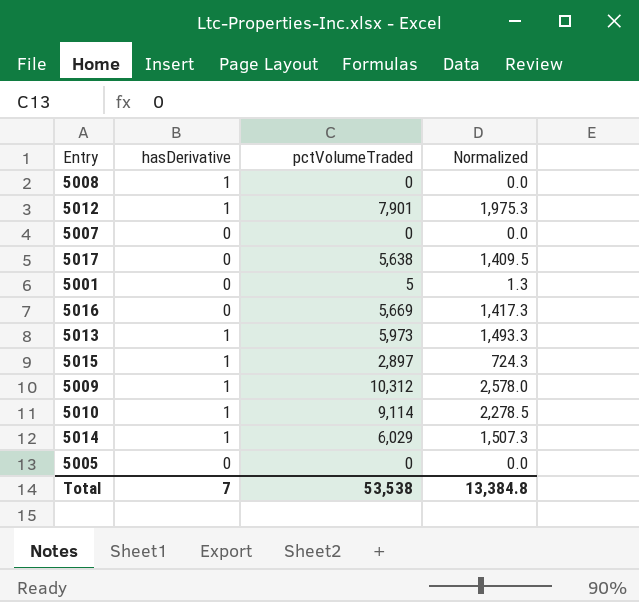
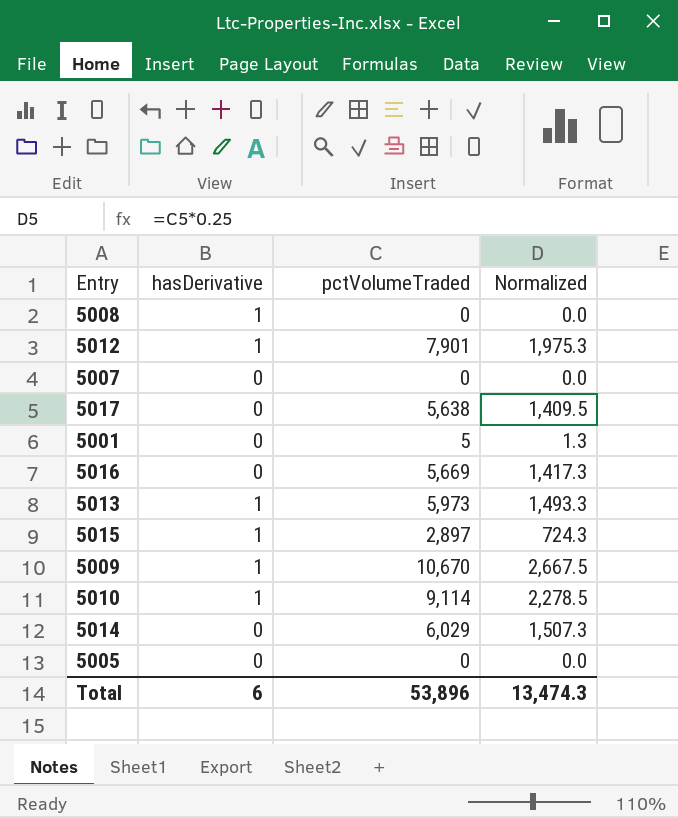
5009 | pctVolumeTraded: 10,312 -> 10,670
5009 | Normalized: 2,578.0 -> 2,667.5
5014 | hasDerivative: 1 -> 0
Total | hasDerivative: 7 -> 6
Total | pctVolumeTraded: 53,538 -> 53,896
Total | Normalized: 13,384.8 -> 13,474.3

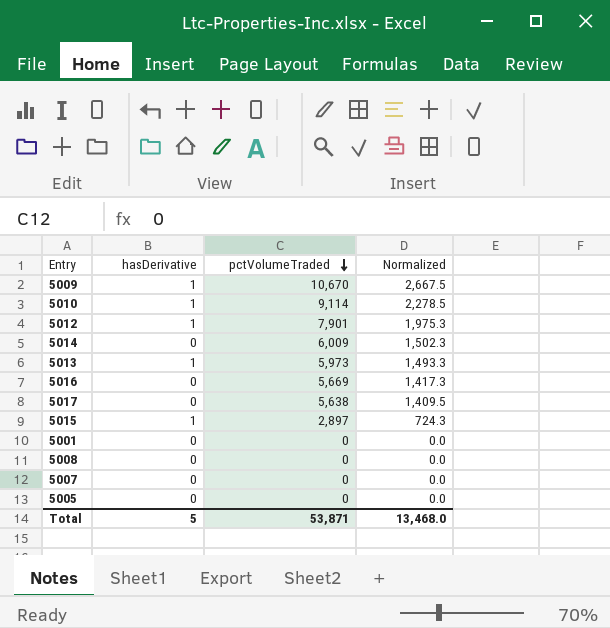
row order: none -> pctVolumeTraded descending
5014 | pctVolumeTraded: 6,029 -> 6,009
5014 | Normalized: 1,507.3 -> 1,502.3
5001 | pctVolumeTraded: 5 -> 0
5001 | Normalized: 1.3 -> 0.0
5008 | hasDerivative: 1 -> 0
Total | hasDerivative: 6 -> 5
Total | pctVolumeTraded: 53,896 -> 53,871
Total | Normalized: 13,474.3 -> 13,468.0

